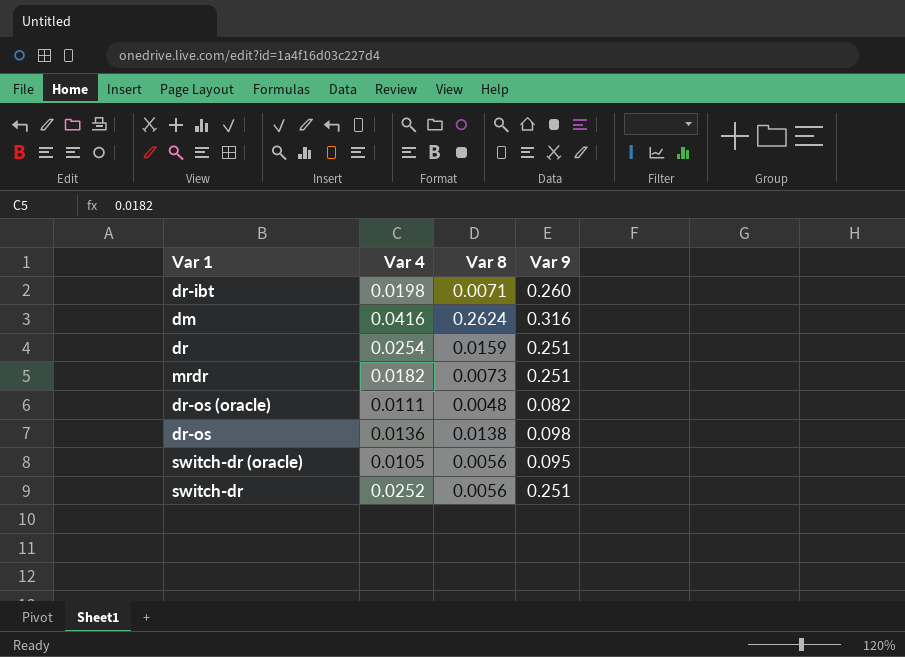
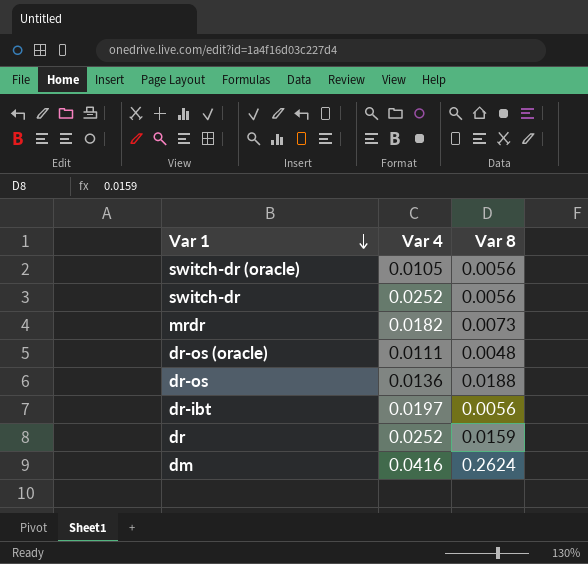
row order: none -> Var 1 descending
column Var 9 | position: 4 -> none
dr-os | Var 8: 0.0138 -> 0.0188
dr-ibt | Var 4: 0.0198 -> 0.0197
dr-ibt | Var 8: 0.0071 -> 0.0056
dr | Var 4: 0.0254 -> 0.0252

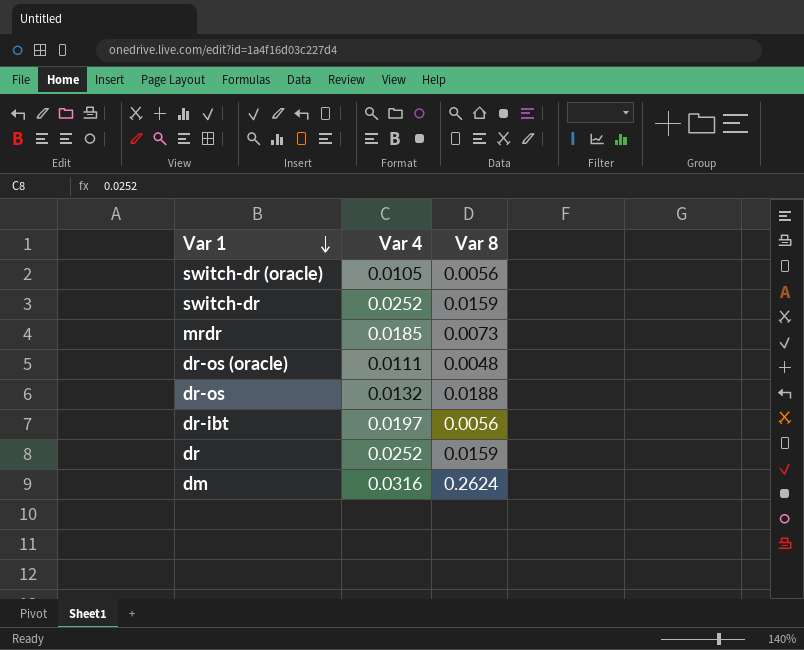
switch-dr | Var 8: 0.0056 -> 0.0159
mrdr | Var 4: 0.0182 -> 0.0185
dr-os | Var 4: 0.0136 -> 0.0132
dm | Var 4: 0.0416 -> 0.0316

